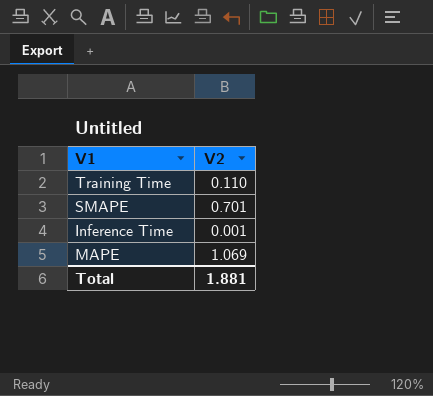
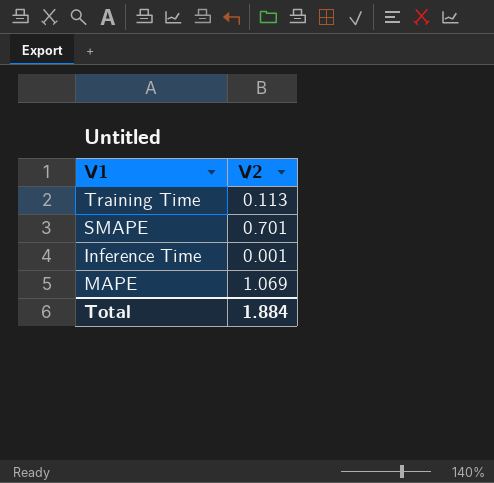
Training Time | V2: 0.110 -> 0.113
Total | V2: 1.881 -> 1.884

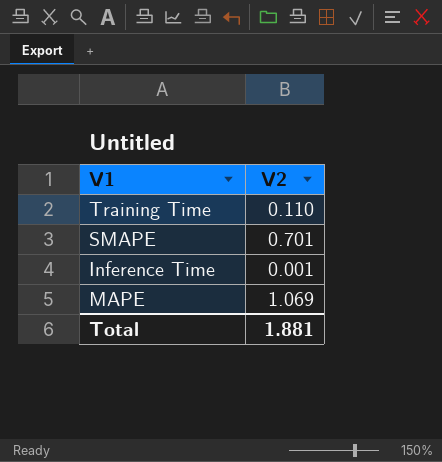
Training Time | V2: 0.113 -> 0.110
Total | V2: 1.884 -> 1.881

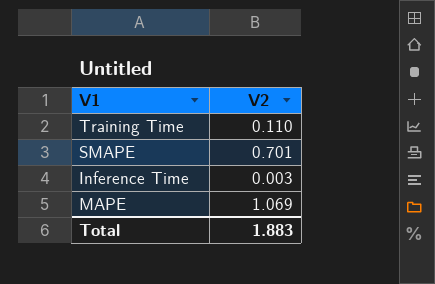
Inference Time | V2: 0.001 -> 0.003
Total | V2: 1.881 -> 1.883

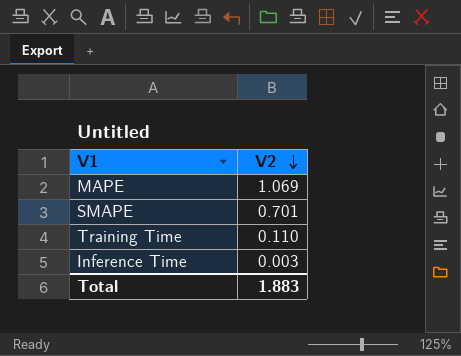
row order: none -> V2 descending

